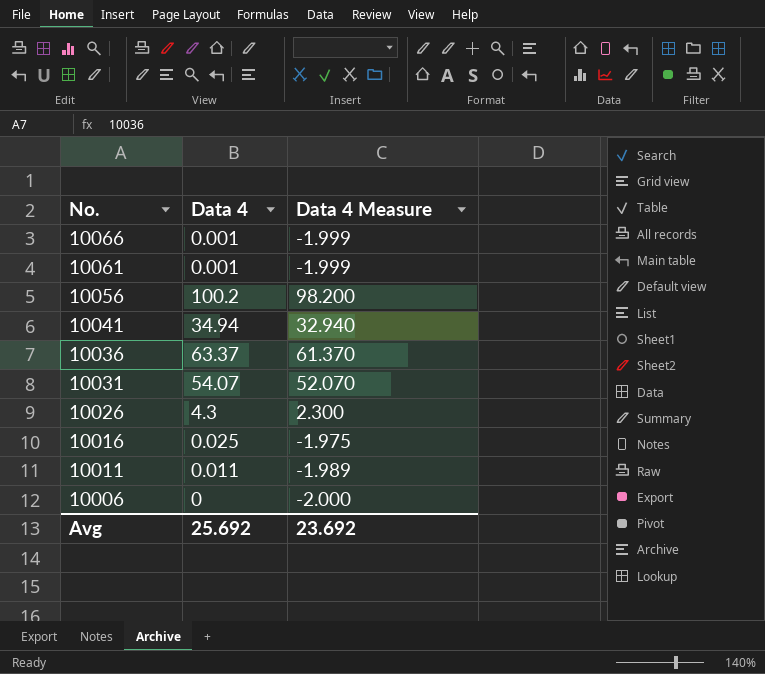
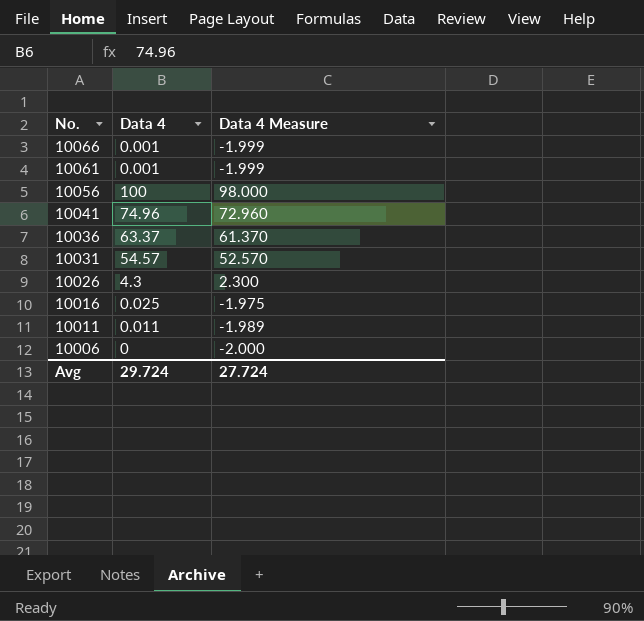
10056 | Data 4: 100.2 -> 100
10056 | Data 4 Measure: 98.200 -> 98.000
10041 | Data 4: 34.94 -> 74.96
10041 | Data 4 Measure: 32.940 -> 72.960
10031 | Data 4: 54.07 -> 54.57
10031 | Data 4 Measure: 52.070 -> 52.570
Avg | Data 4: 25.692 -> 29.724
Avg | Data 4 Measure: 23.692 -> 27.724

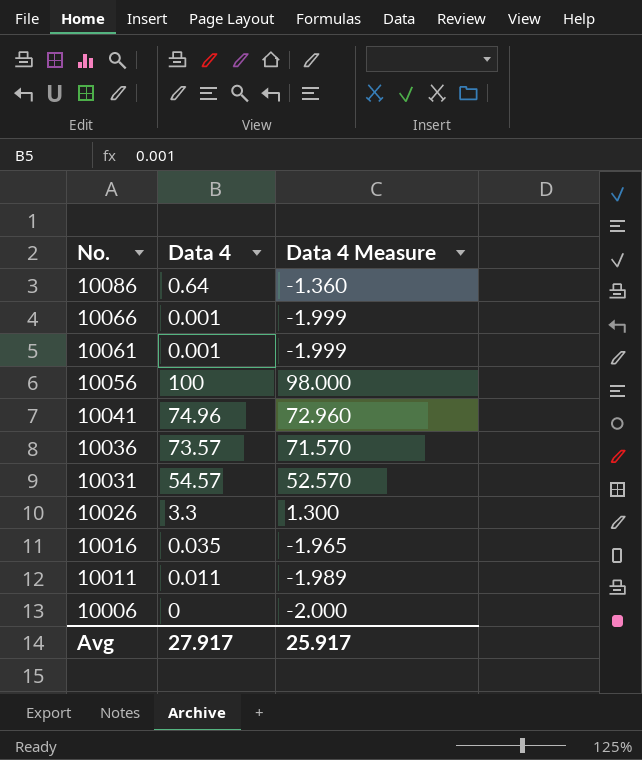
row 10086: none -> 0.64 | -1.360
10036 | Data 4: 63.37 -> 73.57
10036 | Data 4 Measure: 61.370 -> 71.570
10026 | Data 4: 4.3 -> 3.3
10026 | Data 4 Measure: 2.300 -> 1.300
10016 | Data 4: 0.025 -> 0.035
10016 | Data 4 Measure: -1.975 -> -1.965
Avg | Data 4: 29.724 -> 27.917
Avg | Data 4 Measure: 27.724 -> 25.917

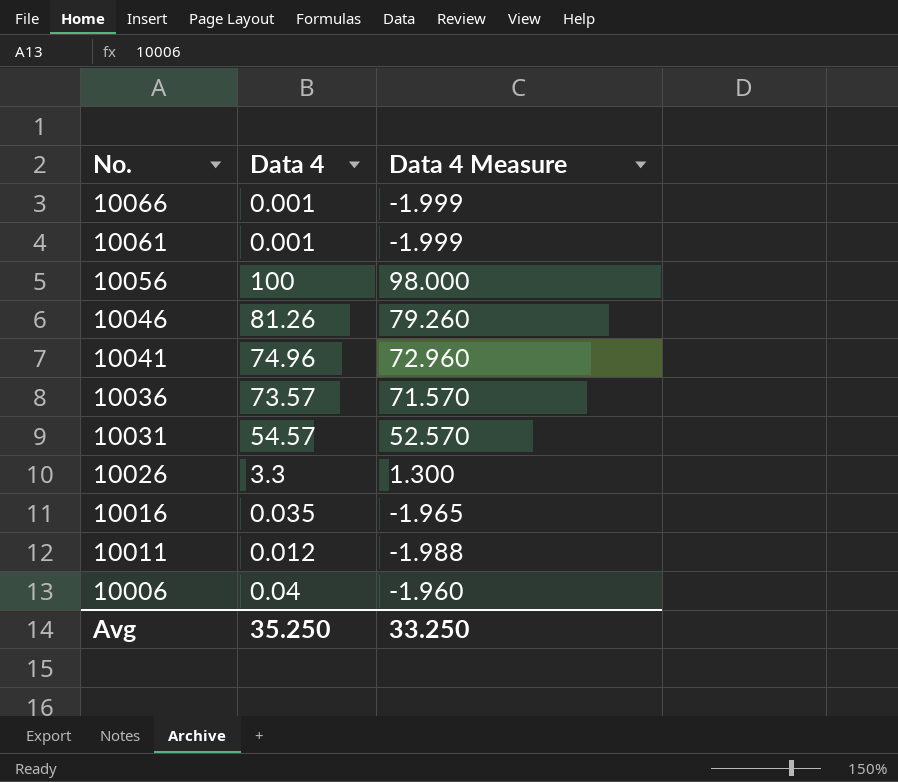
row 10086: 0.64 | -1.360 -> none
row 10046: none -> 81.26 | 79.260
10011 | Data 4: 0.011 -> 0.012
10011 | Data 4 Measure: -1.989 -> -1.988
10006 | Data 4: 0 -> 0.04
10006 | Data 4 Measure: -2.000 -> -1.960
Avg | Data 4: 27.917 -> 35.250
Avg | Data 4 Measure: 25.917 -> 33.250

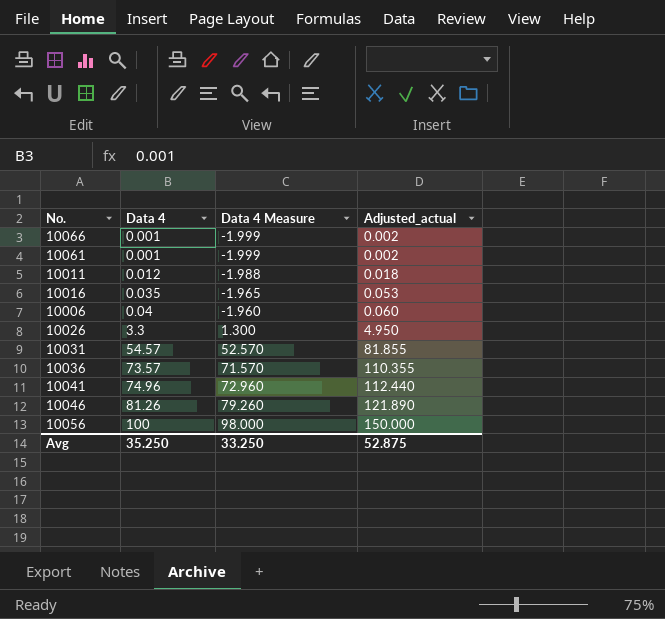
row order: No. descending -> Data 4 ascending
column Adjusted_actual | formula: none -> [Data 4] * 1.5

